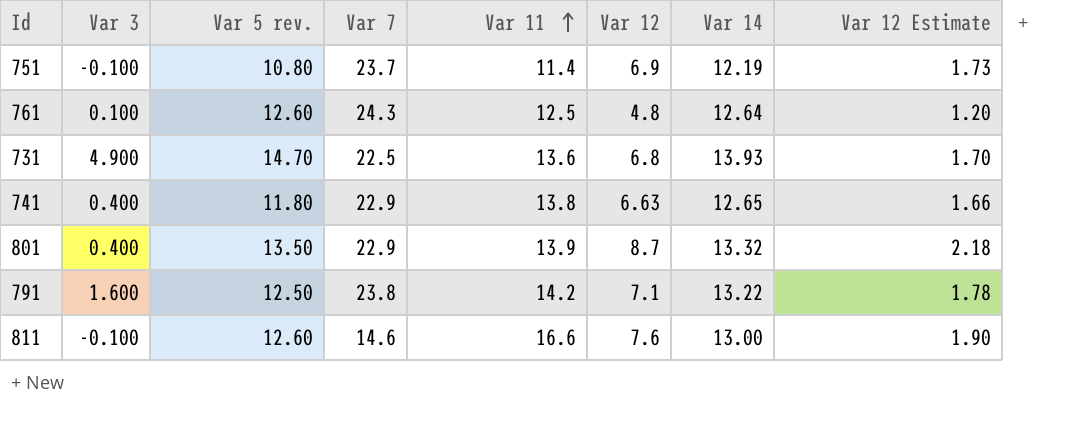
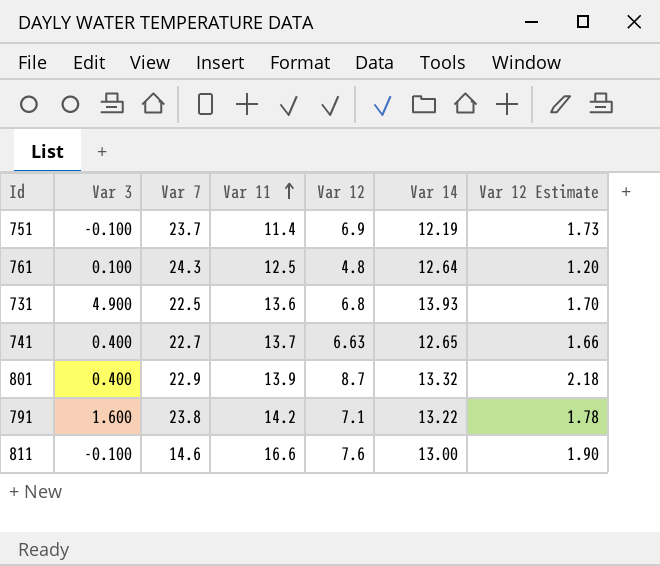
column Var 5 rev. | position: 3 -> none
741 | Var 7: 22.9 -> 22.7
741 | Var 11: 13.8 -> 13.7

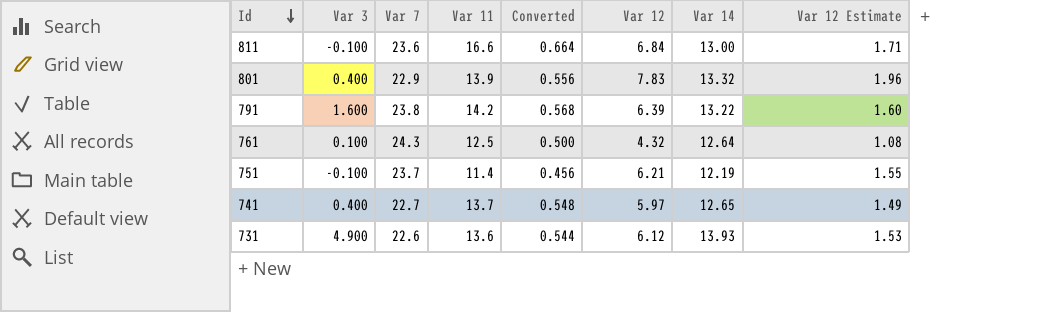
row order: Var 11 ascending -> Id descending
column Converted | formula: none -> [Var 11] * 0.04
811 | Var 7: 14.6 -> 23.6
811 | Var 12: 7.6 -> 6.84
811 | Var 12 Estimate: 1.90 -> 1.71
801 | Var 12: 8.7 -> 7.83
801 | Var 12 Estimate: 2.18 -> 1.96
791 | Var 12: 7.1 -> 6.39
791 | Var 12 Estimate: 1.78 -> 1.60
761 | Var 12: 4.8 -> 4.32
761 | Var 12 Estimate: 1.20 -> 1.08
751 | Var 12: 6.9 -> 6.21
751 | Var 12 Estimate: 1.73 -> 1.55
741 | Var 12: 6.63 -> 5.97
741 | Var 12 Estimate: 1.66 -> 1.49
731 | Var 7: 22.5 -> 22.6
731 | Var 12: 6.8 -> 6.12
731 | Var 12 Estimate: 1.70 -> 1.53

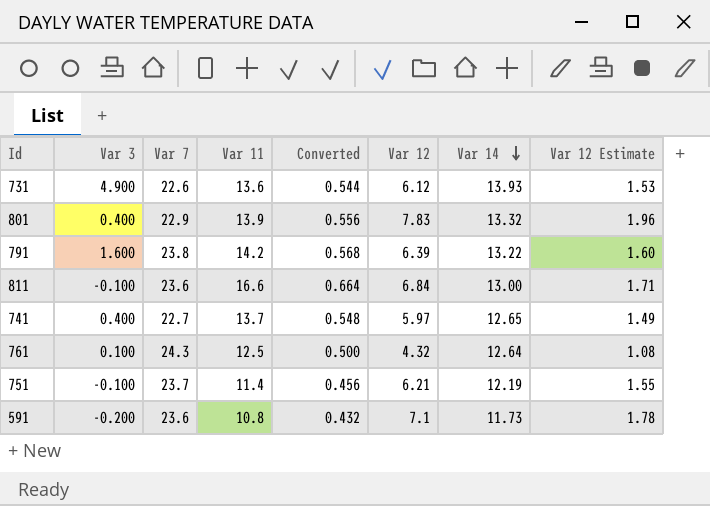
row order: Id descending -> Var 14 descending
row 591: none -> -0.200 | 23.6 | 10.8 | 0.432 | 7.1 | 11.73 | 1.78

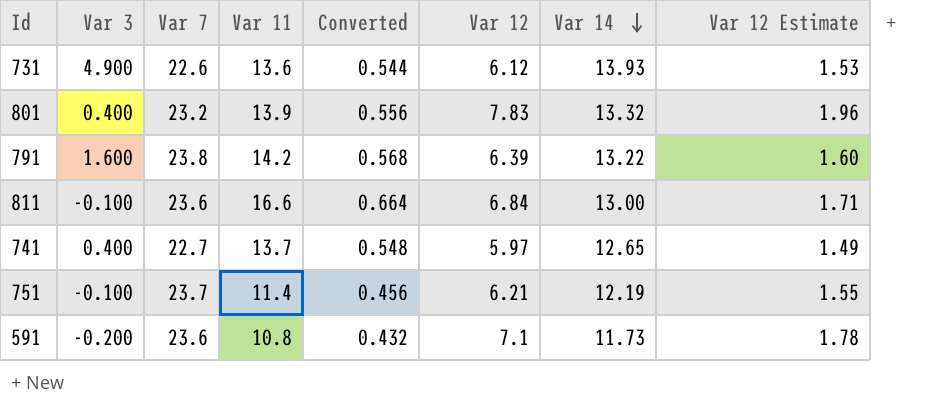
row 761: 0.100 | 24.3 | 12.5 | 0.500 | 4.32 | 12.64 | 1.08 -> none
801 | Var 7: 22.9 -> 23.2

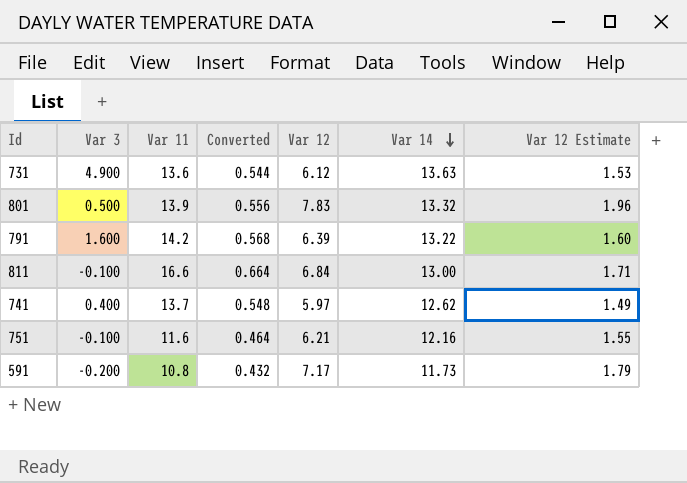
column Var 7 | position: 3 -> none
731 | Var 14: 13.93 -> 13.63
801 | Var 3: 0.400 -> 0.500
741 | Var 14: 12.65 -> 12.62
751 | Var 11: 11.4 -> 11.6
751 | Converted: 0.456 -> 0.464
751 | Var 14: 12.19 -> 12.16
591 | Var 12: 7.1 -> 7.17
591 | Var 12 Estimate: 1.78 -> 1.79

